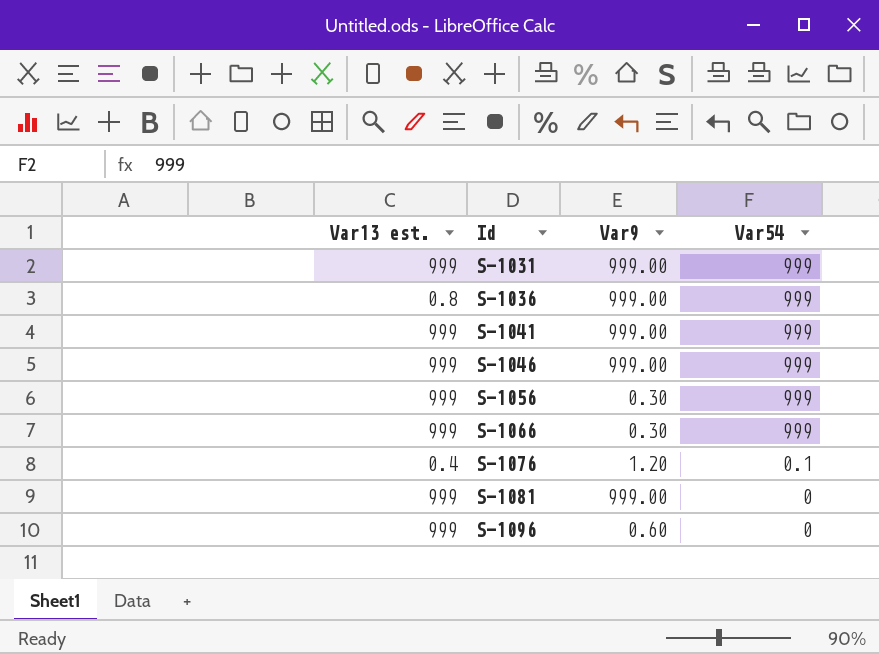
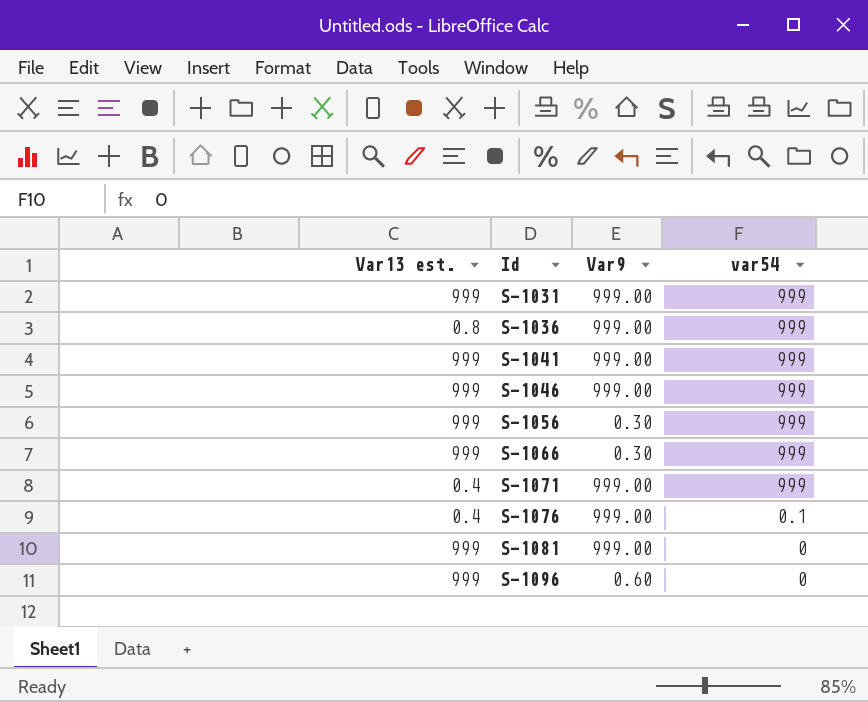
column name: Var54 -> var54
row S-1071: none -> 0.4 | 999.00 | 999
S-1076 | Var9: 1.20 -> 999.00

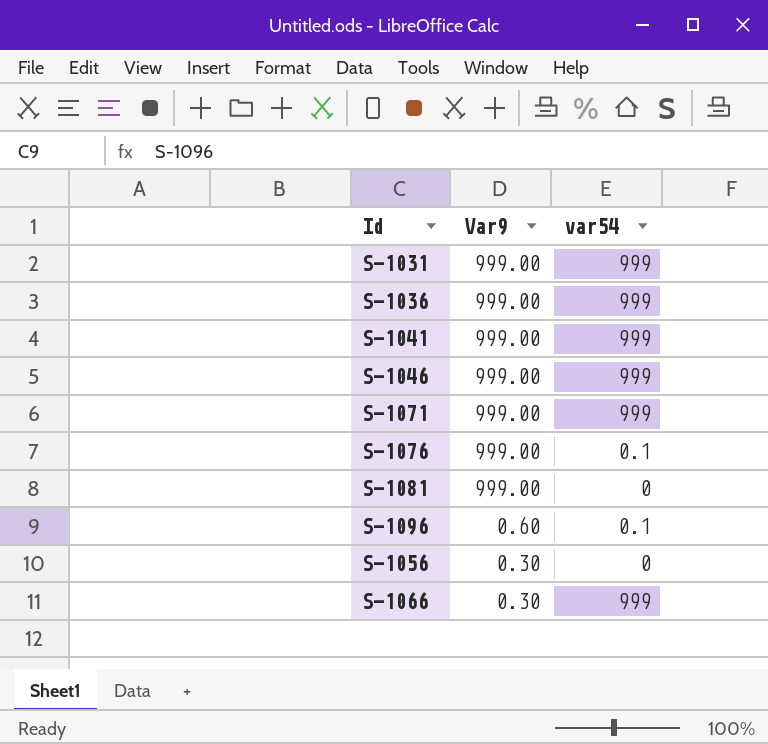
row order: Id ascending -> Var9 descending
column Var13 est. | position: 1 -> none
S-1096 | var54: 0 -> 0.1
S-1056 | var54: 999 -> 0

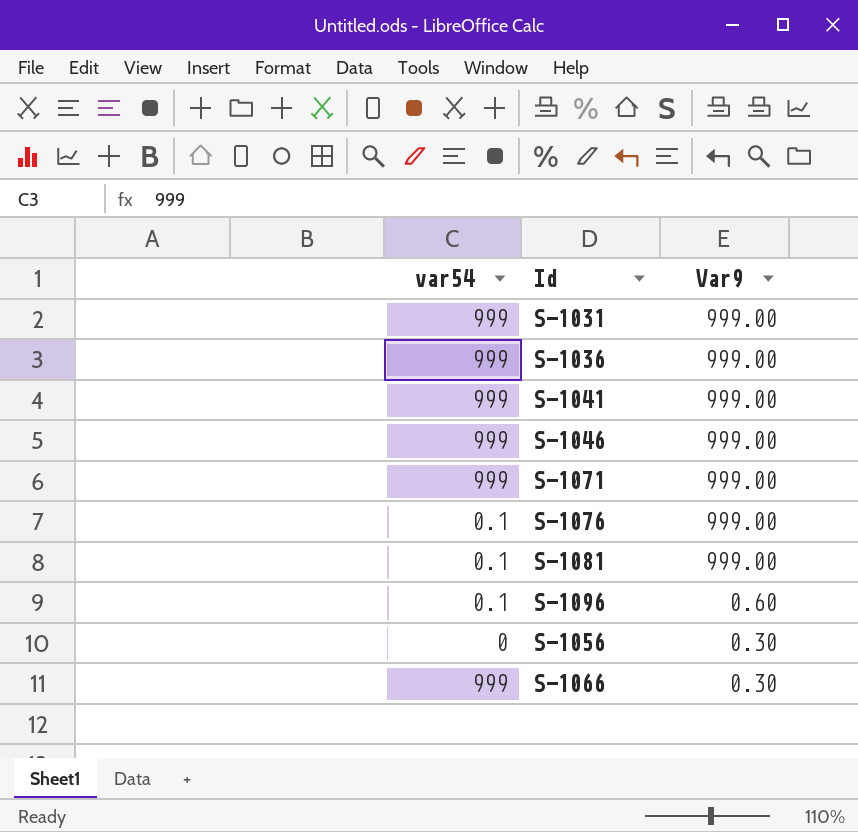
column var54 | position: 3 -> 1
S-1081 | var54: 0 -> 0.1

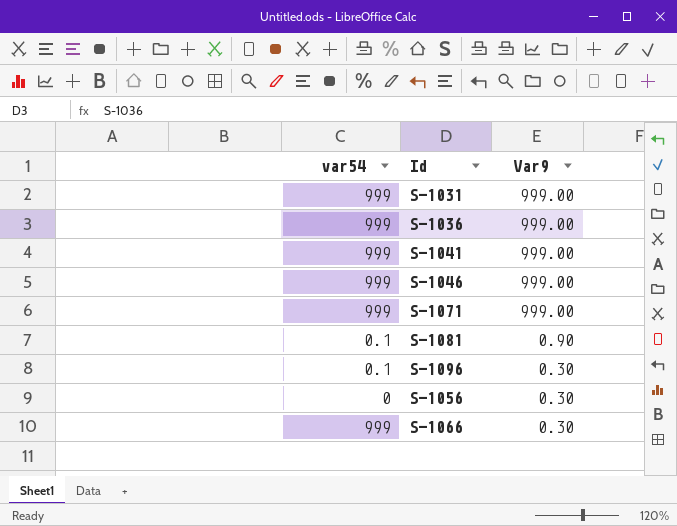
row S-1076: 0.1 | 999.00 -> none
S-1081 | Var9: 999.00 -> 0.90
S-1096 | Var9: 0.60 -> 0.30

